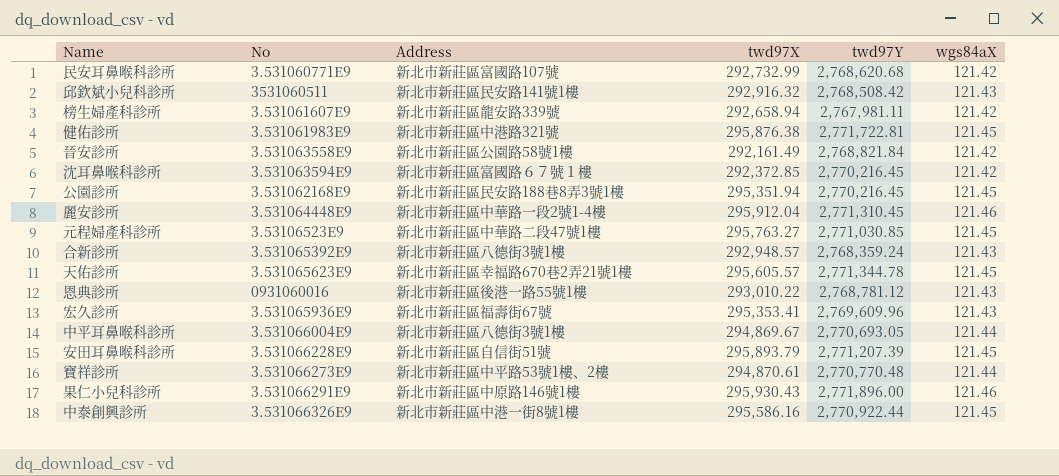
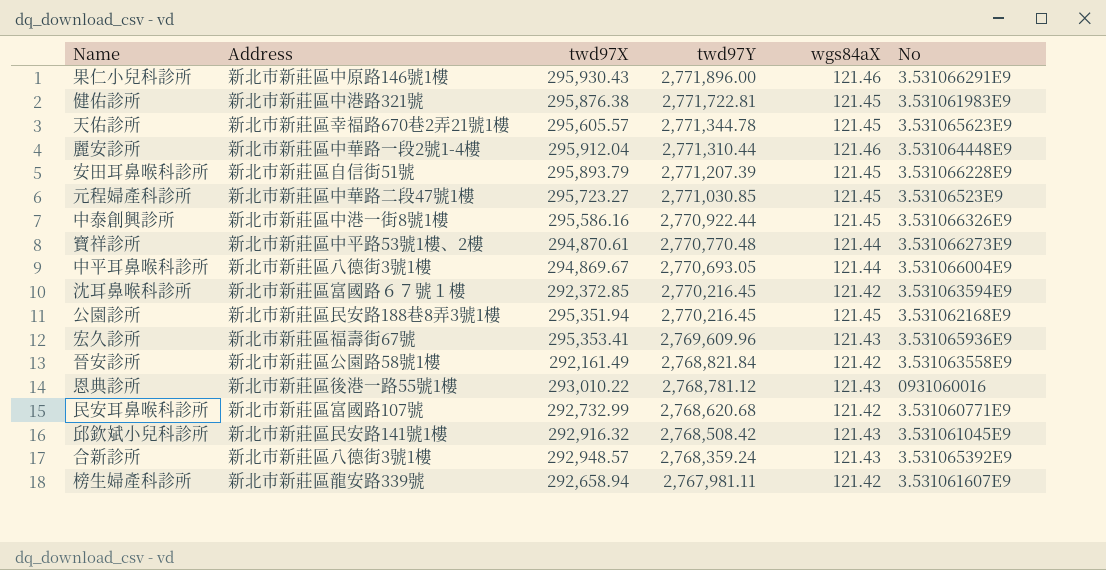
row order: none -> twd97Y descending
column No | position: 2 -> 6
麗安診所 | twd97Y: 2,771,310.45 -> 2,771,310.44
元程婦產科診所 | twd97X: 295,763.27 -> 295,723.27
邱欽斌小兒科診所 | No: 3531060511 -> 3.531061045E9

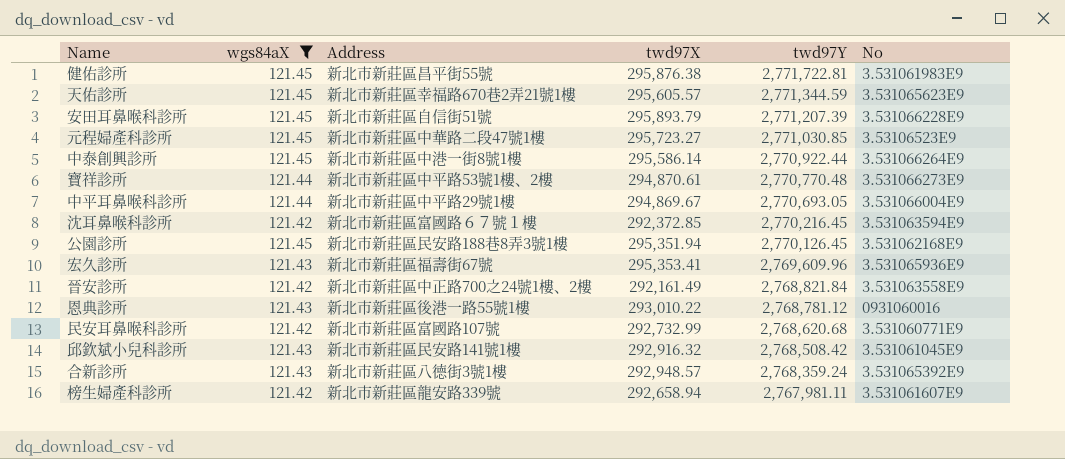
filter: none -> wgs84aX != 121.46
column wgs84aX | position: 5 -> 2
健佑診所 | Address: 新北市新莊區中港路321號 -> 新北市新莊區昌平街55號
天佑診所 | twd97Y: 2,771,344.78 -> 2,771,344.59
中泰創興診所 | twd97X: 295,586.16 -> 295,586.14
中泰創興診所 | No: 3.531066326E9 -> 3.531066264E9
中平耳鼻喉科診所 | Address: 新北市新莊區八德街3號1樓 -> 新北市新莊區中平路29號1樓
公園診所 | twd97Y: 2,770,216.45 -> 2,770,126.45
晉安診所 | Address: 新北市新莊區公園路58號1樓 -> 新北市新莊區中正路700之24號1樓、2樓

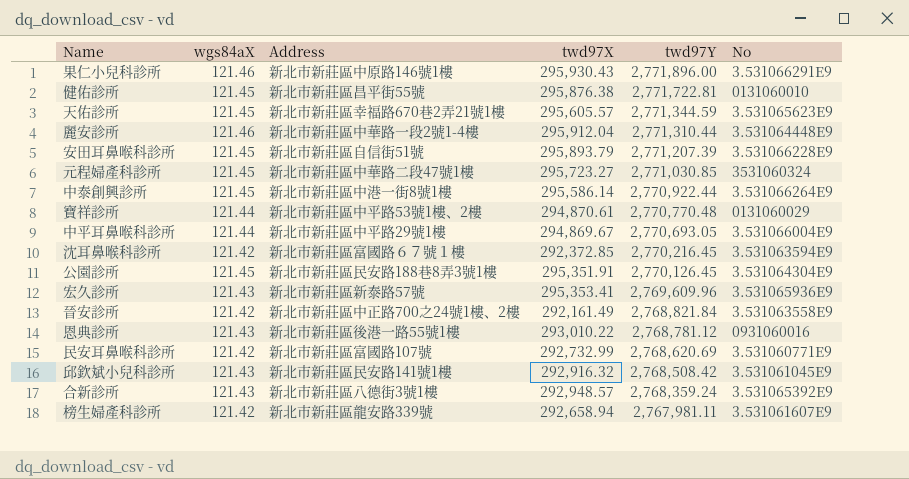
filter: wgs84aX != 121.46 -> none
健佑診所 | No: 3.531061983E9 -> 0131060010
元程婦產科診所 | No: 3.53106523E9 -> 3531060324
寶祥診所 | No: 3.531066273E9 -> 0131060029
公園診所 | twd97X: 295,351.94 -> 295,351.91
公園診所 | No: 3.531062168E9 -> 3.531064304E9
宏久診所 | Address: 新北市新莊區福壽街67號 -> 新北市新莊區新泰路57號
民安耳鼻喉科診所 | twd97Y: 2,768,620.68 -> 2,768,620.69

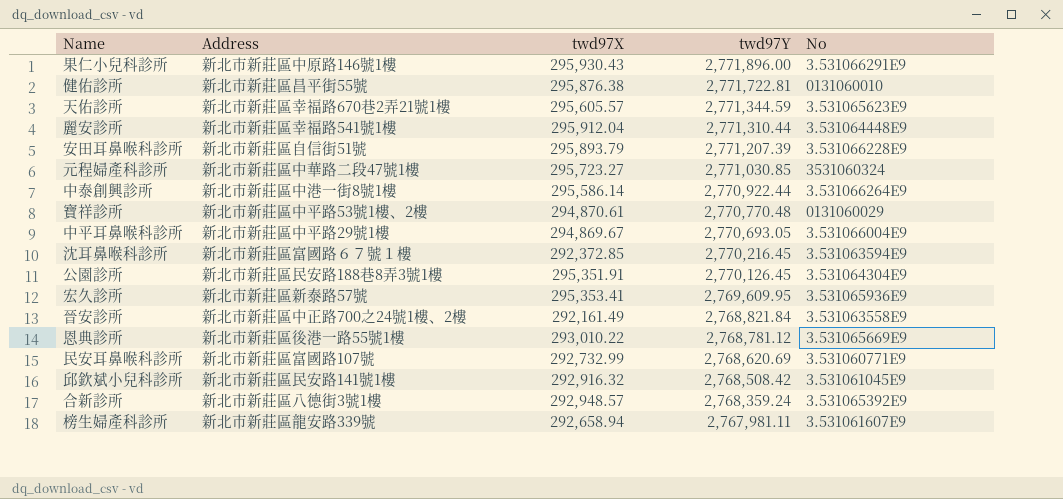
column wgs84aX | position: 2 -> none
麗安診所 | Address: 新北市新莊區中華路一段2號1-4樓 -> 新北市新莊區幸福路541號1樓
宏久診所 | twd97Y: 2,769,609.96 -> 2,769,609.95
恩典診所 | No: 0931060016 -> 3.531065669E9

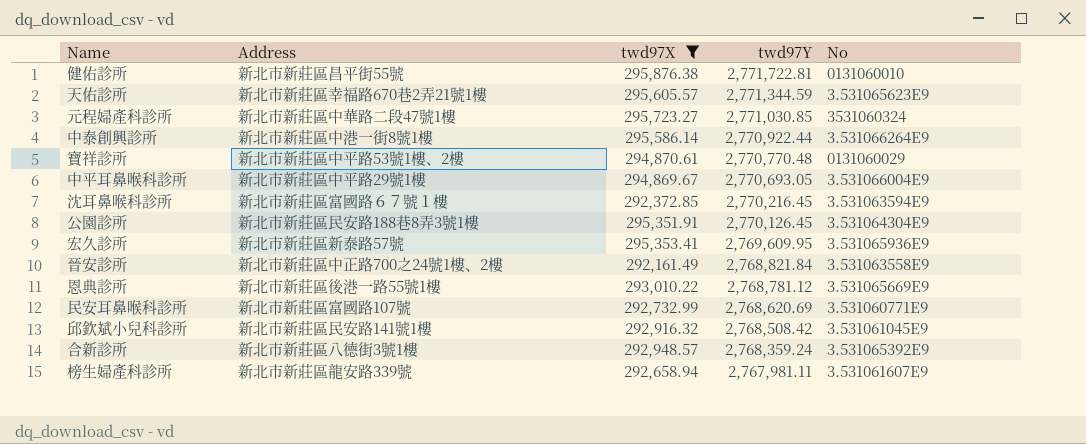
filter: none -> twd97X <= 295,876.38

